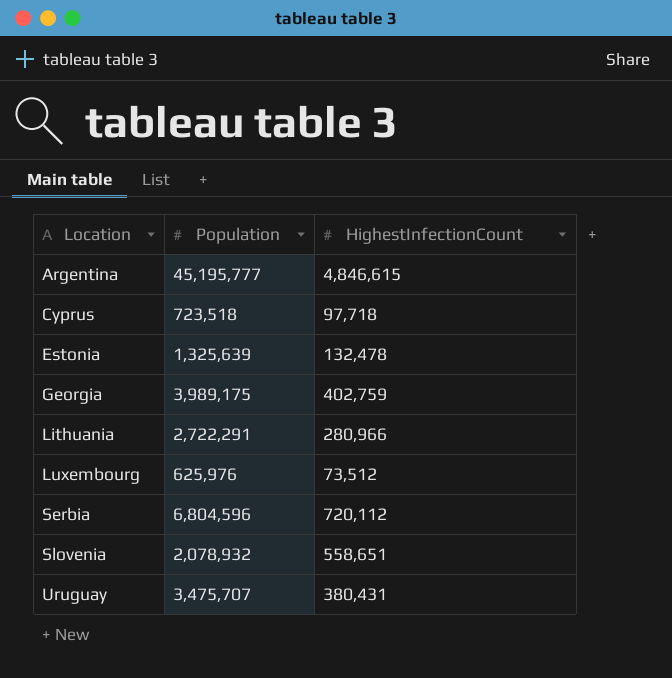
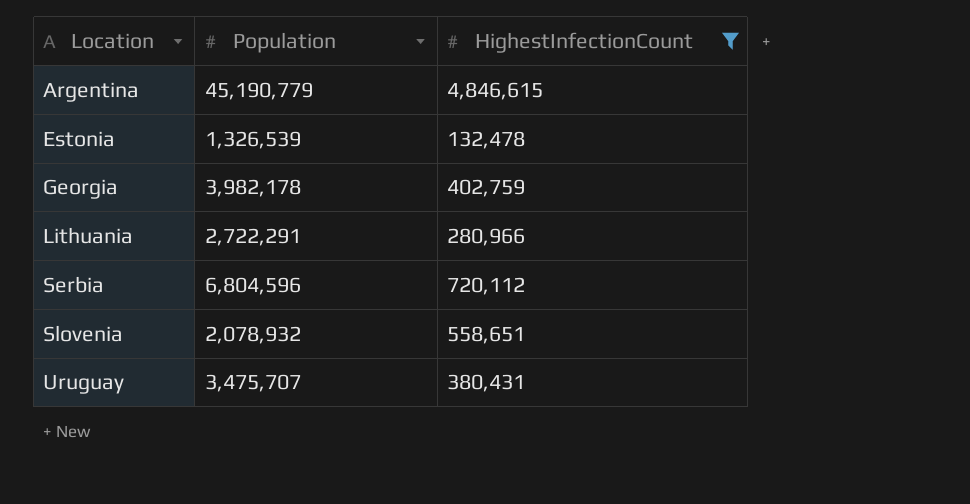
filter: none -> HighestInfectionCount >= 132,478
Argentina | Population: 45,195,777 -> 45,190,779
Estonia | Population: 1,325,639 -> 1,326,539
Georgia | Population: 3,989,175 -> 3,982,178

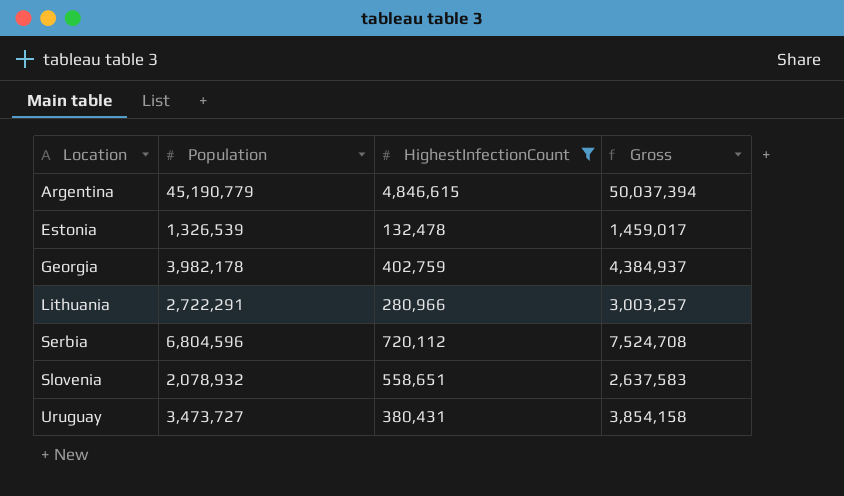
column Gross | formula: none -> [Population] + [HighestInfectionCount]
Uruguay | Population: 3,475,707 -> 3,473,727

